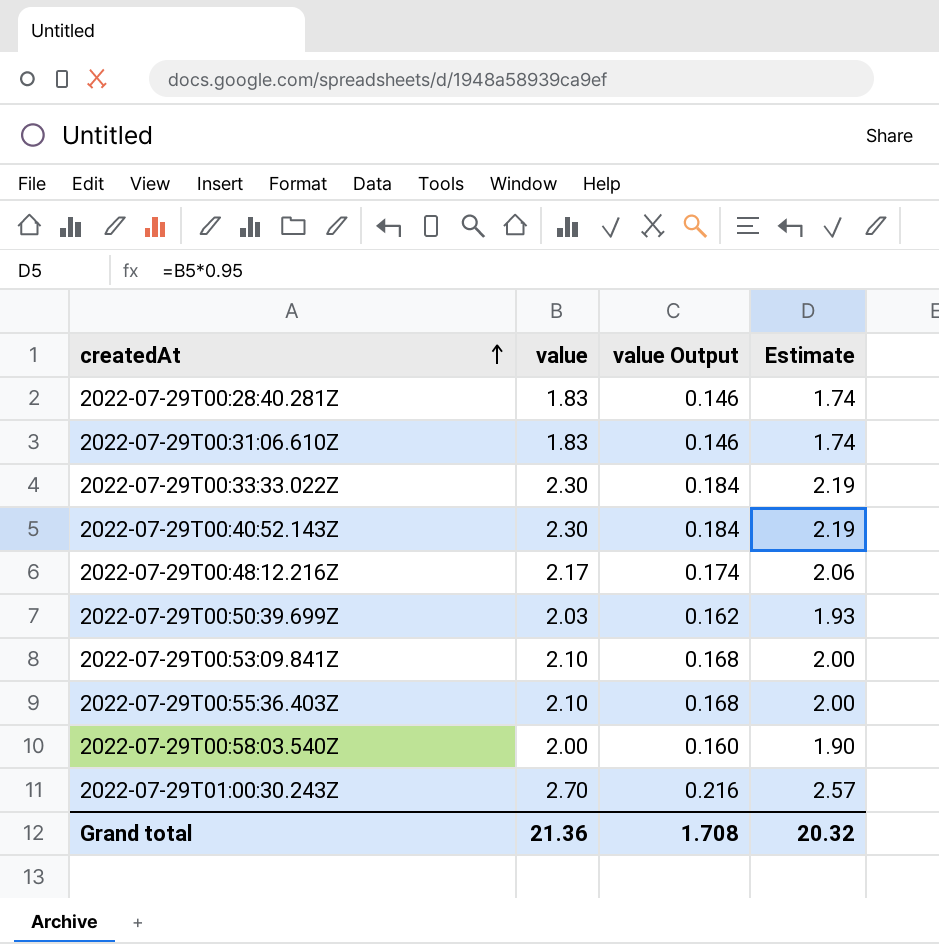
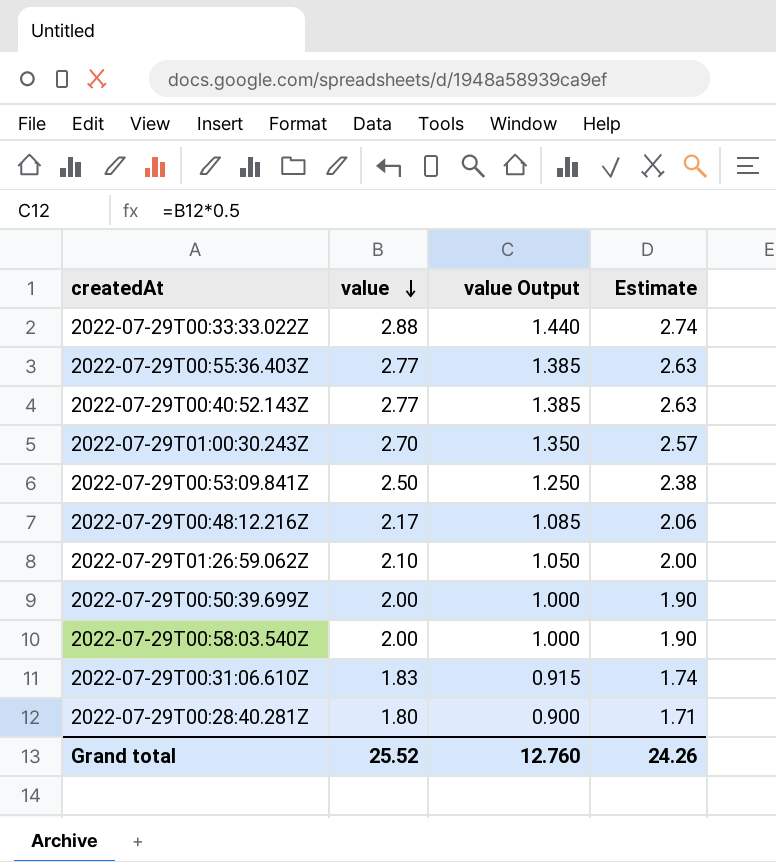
row order: createdAt ascending -> value descending
column value Output | formula: [value] * 0.08 -> [value] * 0.5
2022-07-29T00:33:33.022Z | value: 2.30 -> 2.88
2022-07-29T00:33:33.022Z | Estimate: 2.19 -> 2.74
2022-07-29T00:55:36.403Z | value: 2.10 -> 2.77
2022-07-29T00:55:36.403Z | Estimate: 2.00 -> 2.63
2022-07-29T00:40:52.143Z | value: 2.30 -> 2.77
2022-07-29T00:40:52.143Z | Estimate: 2.19 -> 2.63
2022-07-29T00:53:09.841Z | value: 2.10 -> 2.50
2022-07-29T00:53:09.841Z | Estimate: 2.00 -> 2.38
row 2022-07-29T01:26:59.062Z: none -> 2.10 | 1.050 | 2.00
2022-07-29T00:50:39.699Z | value: 2.03 -> 2.00
2022-07-29T00:50:39.699Z | Estimate: 1.93 -> 1.90
2022-07-29T00:28:40.281Z | value: 1.83 -> 1.80
2022-07-29T00:28:40.281Z | Estimate: 1.74 -> 1.71
Grand total | value: 21.36 -> 25.52
Grand total | value Output: 1.708 -> 12.760
Grand total | Estimate: 20.32 -> 24.26

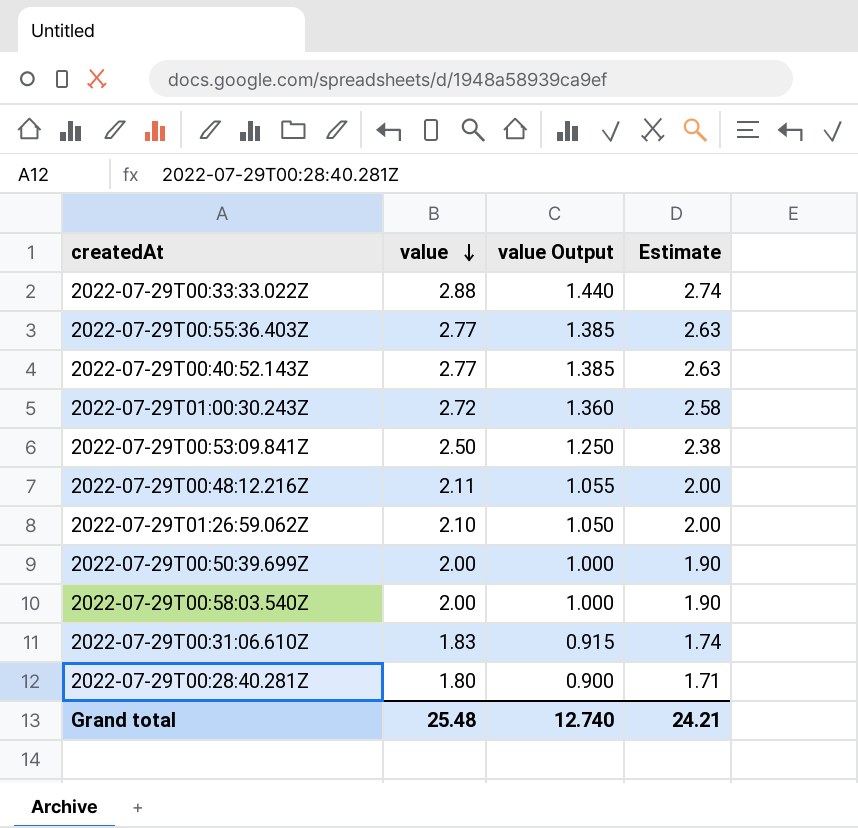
2022-07-29T01:00:30.243Z | value: 2.70 -> 2.72
2022-07-29T01:00:30.243Z | value Output: 1.350 -> 1.360
2022-07-29T01:00:30.243Z | Estimate: 2.57 -> 2.58
2022-07-29T00:48:12.216Z | value: 2.17 -> 2.11
2022-07-29T00:48:12.216Z | value Output: 1.085 -> 1.055
2022-07-29T00:48:12.216Z | Estimate: 2.06 -> 2.00
Grand total | value: 25.52 -> 25.48
Grand total | value Output: 12.760 -> 12.740
Grand total | Estimate: 24.26 -> 24.21

